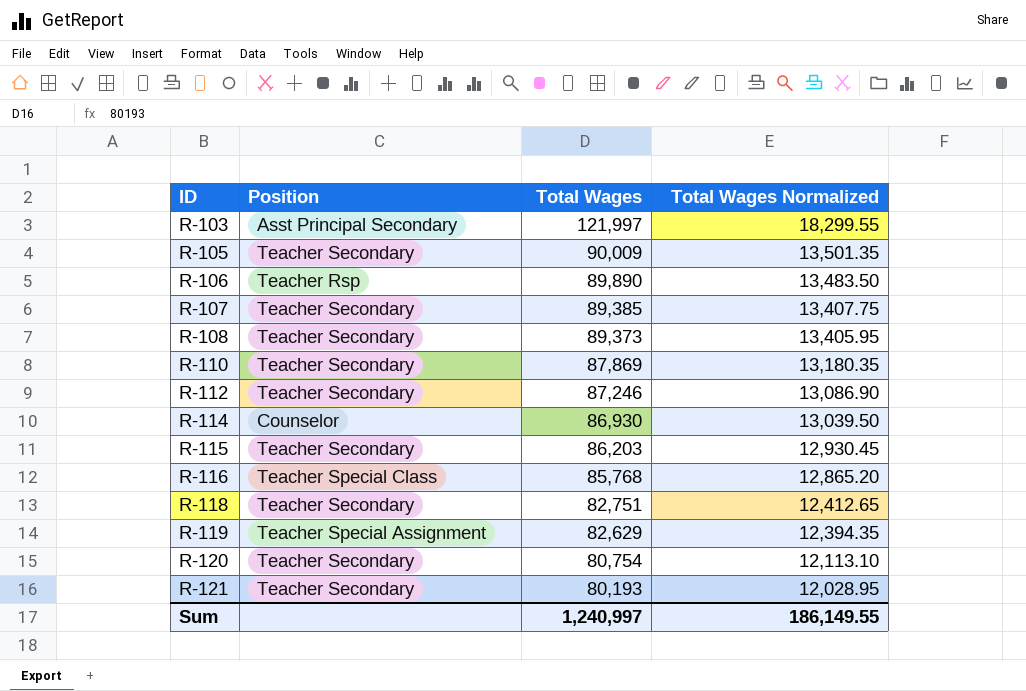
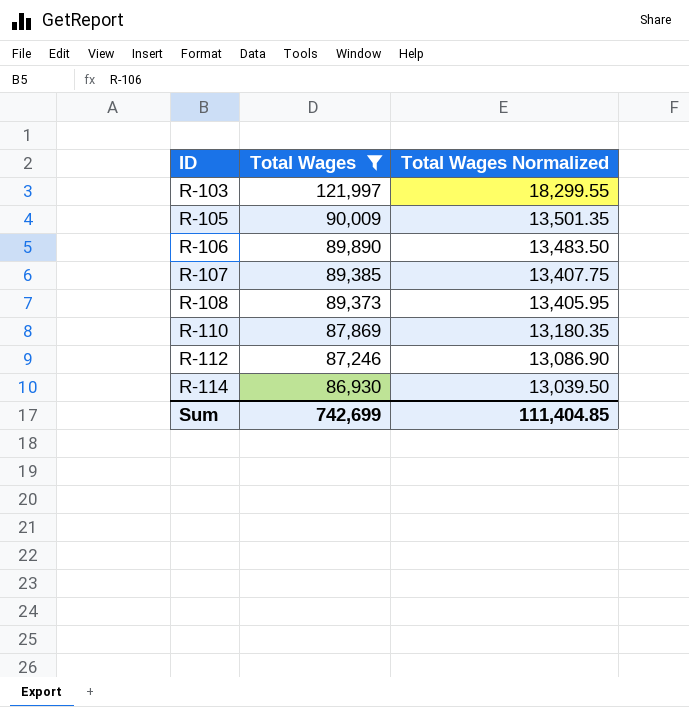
filter: none -> Total Wages >= 86,930
column Position | position: 2 -> none
Sum | Total Wages: 1,240,997 -> 742,699
Sum | Total Wages Normalized: 186,149.55 -> 111,404.85

